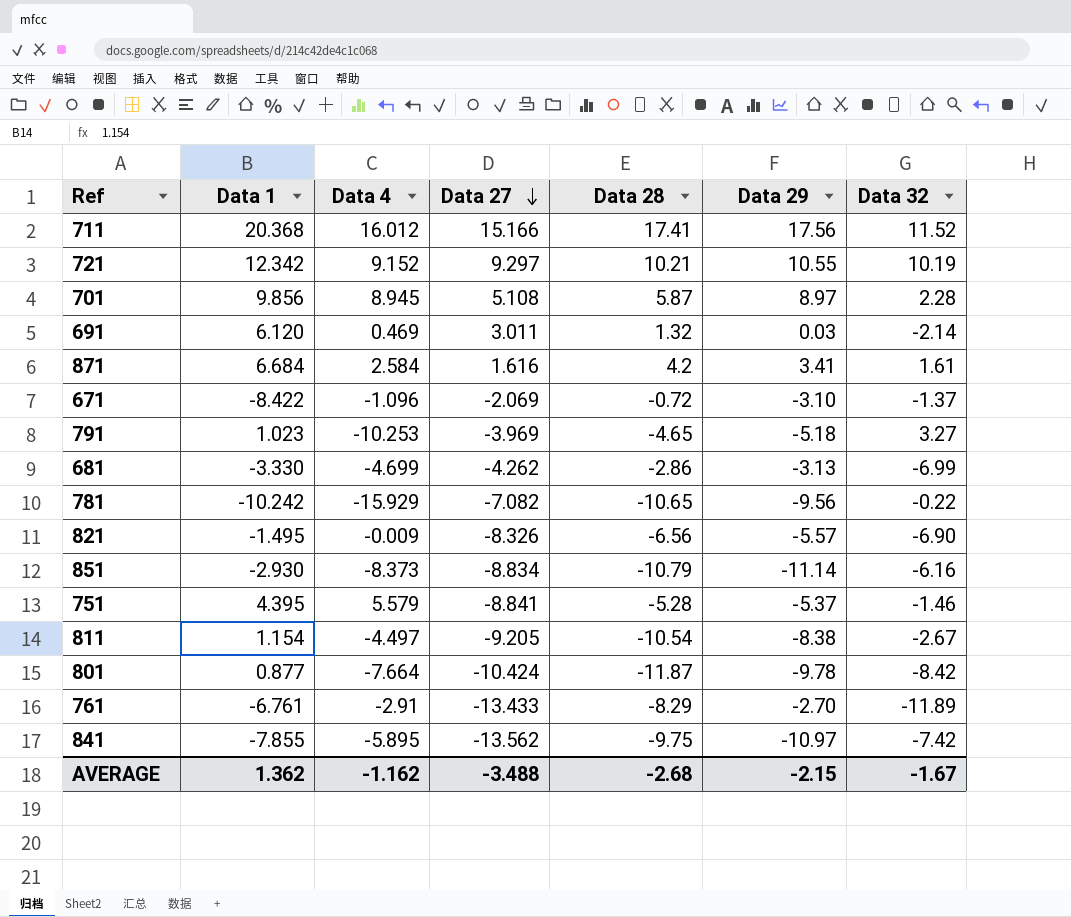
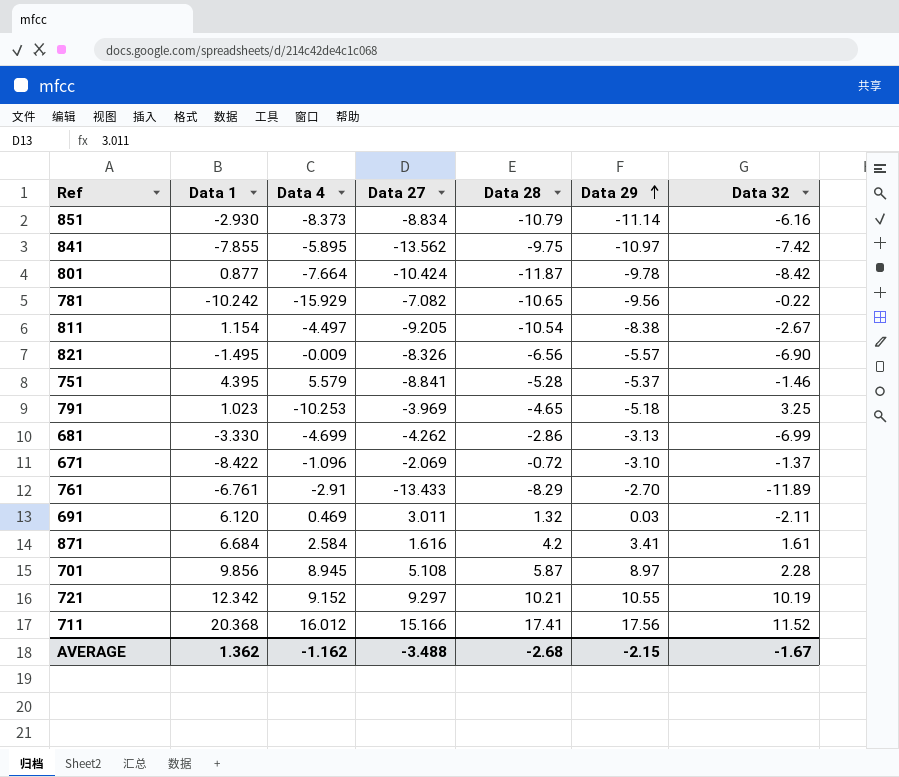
row order: Data 27 descending -> Data 29 ascending
791 | Data 32: 3.27 -> 3.25
691 | Data 32: -2.14 -> -2.11

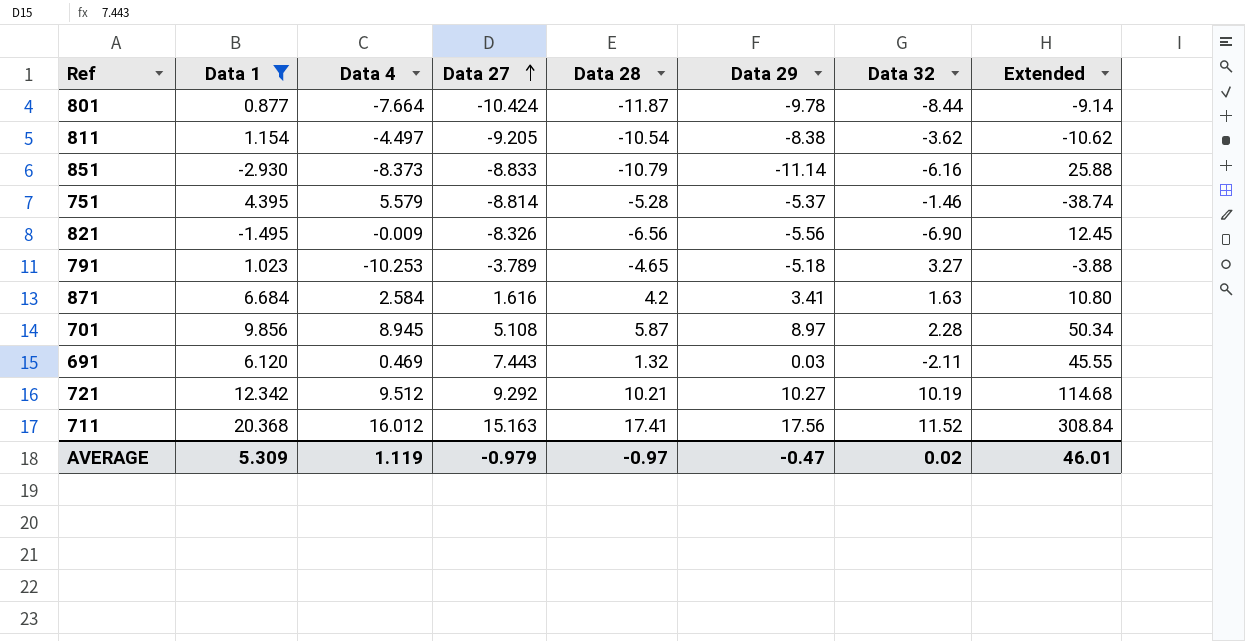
filter: none -> Data 1 >= -2.930
row order: Data 29 ascending -> Data 27 ascending
column Extended | formula: none -> [Data 1] * [Data 27]
801 | Data 32: -8.42 -> -8.44
811 | Data 32: -2.67 -> -3.62
851 | Data 27: -8.834 -> -8.833
751 | Data 27: -8.841 -> -8.814
821 | Data 29: -5.57 -> -5.56
791 | Data 27: -3.969 -> -3.789
791 | Data 32: 3.25 -> 3.27
871 | Data 32: 1.61 -> 1.63
691 | Data 27: 3.011 -> 7.443
721 | Data 4: 9.152 -> 9.512
721 | Data 27: 9.297 -> 9.292
721 | Data 29: 10.55 -> 10.27
711 | Data 27: 15.166 -> 15.163
AVERAGE | Data 1: 1.362 -> 5.309
AVERAGE | Data 4: -1.162 -> 1.119
AVERAGE | Data 27: -3.488 -> -0.979
AVERAGE | Data 28: -2.68 -> -0.97
AVERAGE | Data 29: -2.15 -> -0.47
AVERAGE | Data 32: -1.67 -> 0.02

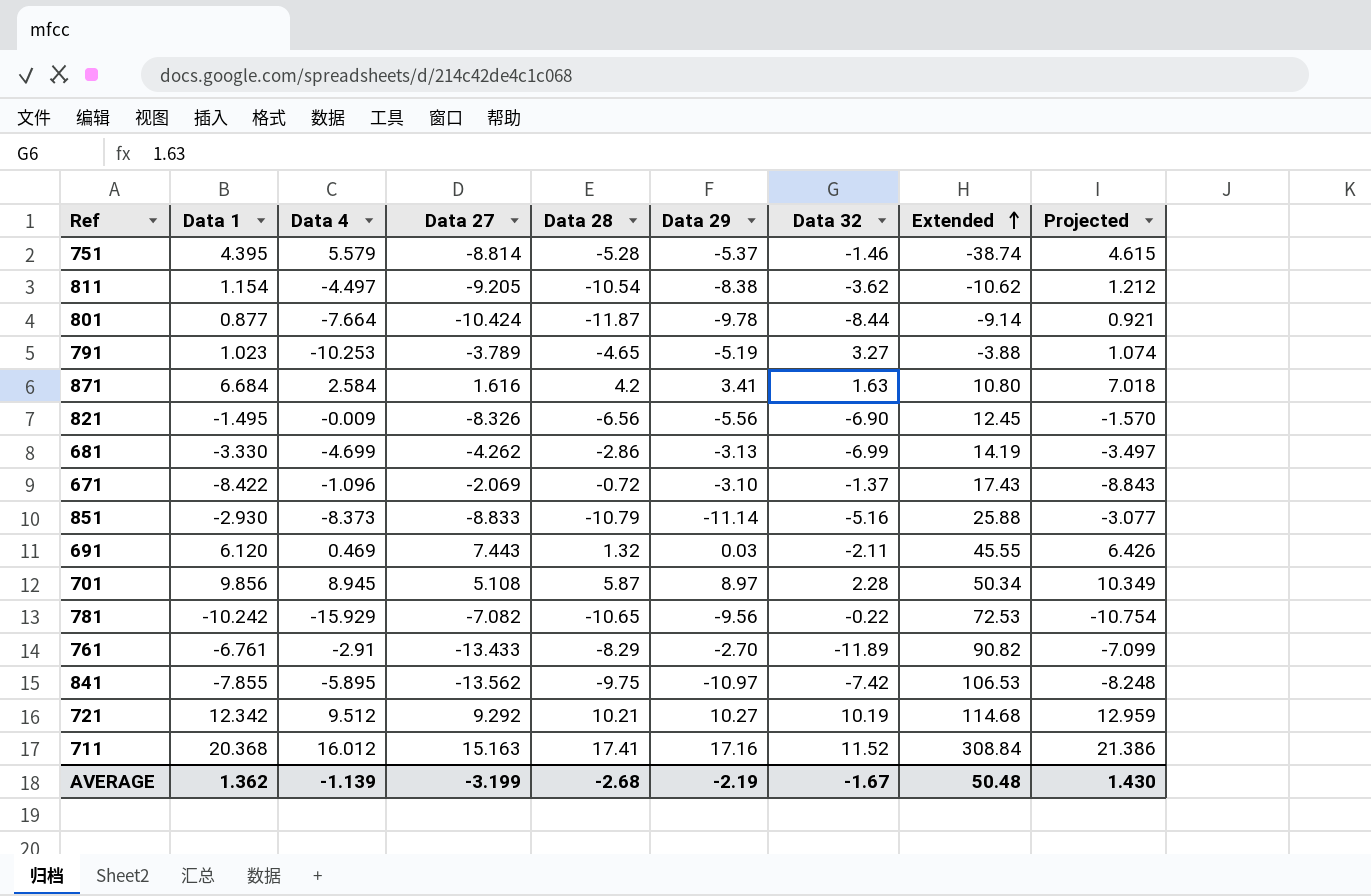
filter: Data 1 >= -2.930 -> none
row order: Data 27 ascending -> Extended ascending
column Projected | formula: none -> [Data 1] * 1.05
791 | Data 29: -5.18 -> -5.19
851 | Data 32: -6.16 -> -5.16
711 | Data 29: 17.56 -> 17.16
AVERAGE | Data 1: 5.309 -> 1.362
AVERAGE | Data 4: 1.119 -> -1.139
AVERAGE | Data 27: -0.979 -> -3.199
AVERAGE | Data 28: -0.97 -> -2.68
AVERAGE | Data 29: -0.47 -> -2.19
AVERAGE | Data 32: 0.02 -> -1.67
AVERAGE | Extended: 46.01 -> 50.48

